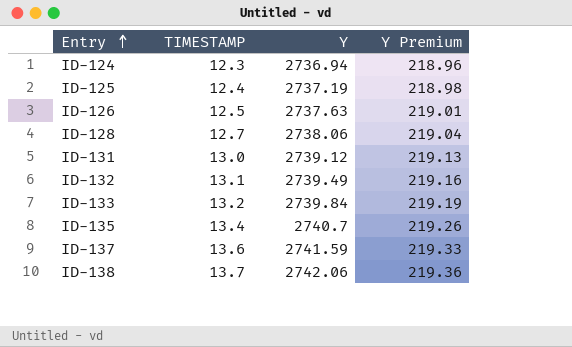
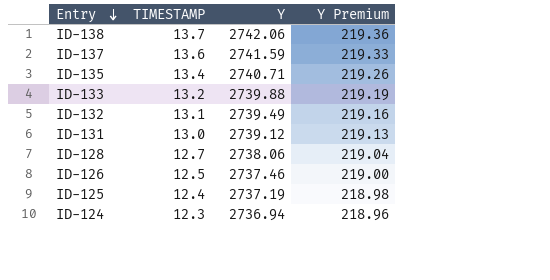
row order: Entry ascending -> Entry descending
ID-135 | Y: 2740.7 -> 2740.71
ID-133 | Y: 2739.84 -> 2739.88
ID-126 | Y: 2737.63 -> 2737.46
ID-126 | Y Premium: 219.01 -> 219.00

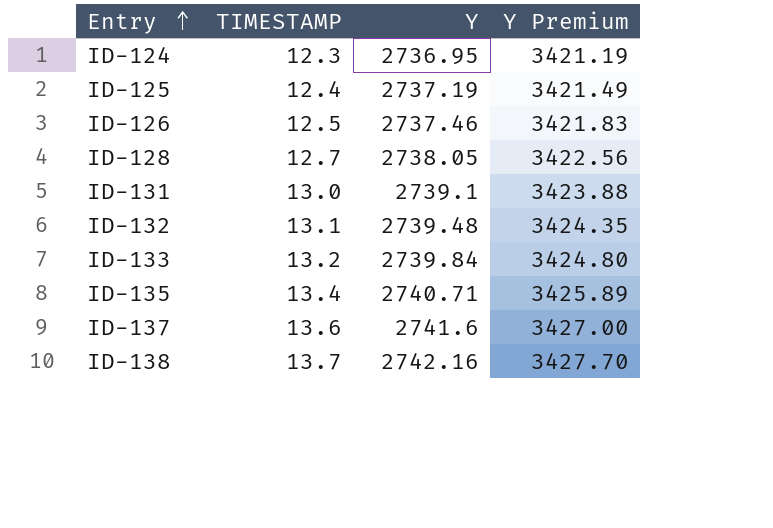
row order: Entry descending -> Entry ascending
column Y Premium | formula: [Y] * 0.08 -> [Y] * 1.25
ID-124 | Y: 2736.94 -> 2736.95
ID-128 | Y: 2738.06 -> 2738.05
ID-131 | Y: 2739.12 -> 2739.1
ID-132 | Y: 2739.49 -> 2739.48
ID-133 | Y: 2739.88 -> 2739.84
ID-137 | Y: 2741.59 -> 2741.6
ID-138 | Y: 2742.06 -> 2742.16

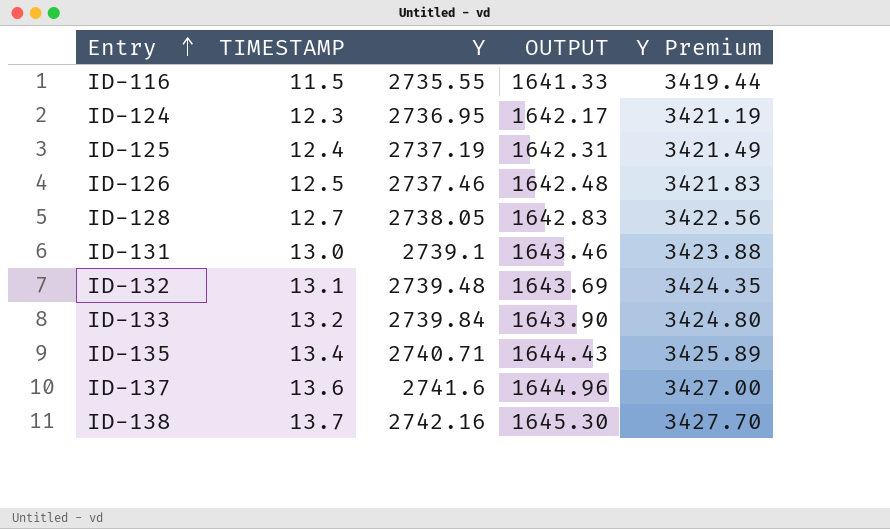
column OUTPUT | formula: none -> [Y] * 0.6
row ID-116: none -> 11.5 | 2735.55 | 1641.33 | 3419.44

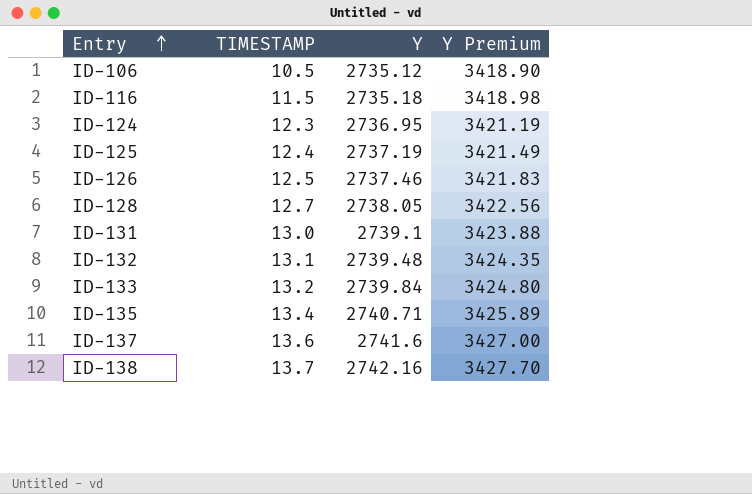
column OUTPUT | formula: [Y] * 0.6 -> none
row ID-106: none -> 10.5 | 2735.12 | 3418.90
ID-116 | Y: 2735.55 -> 2735.18
ID-116 | Y Premium: 3419.44 -> 3418.98

